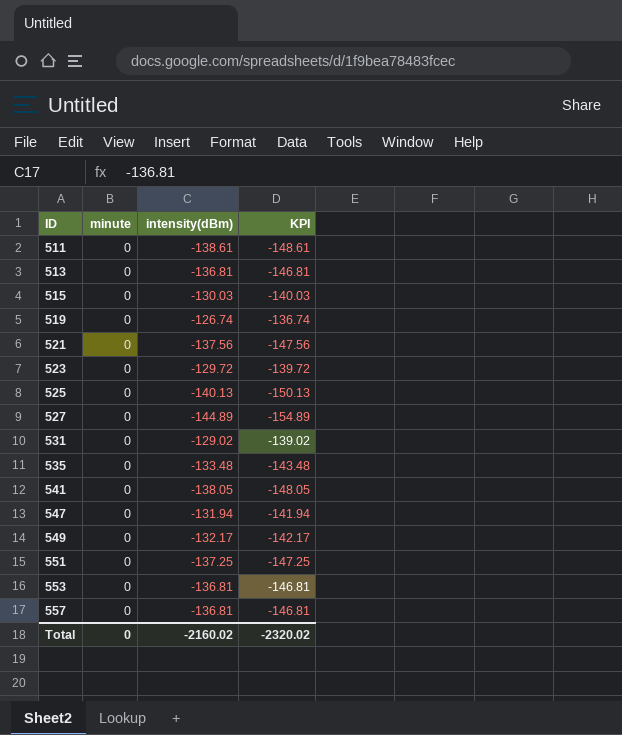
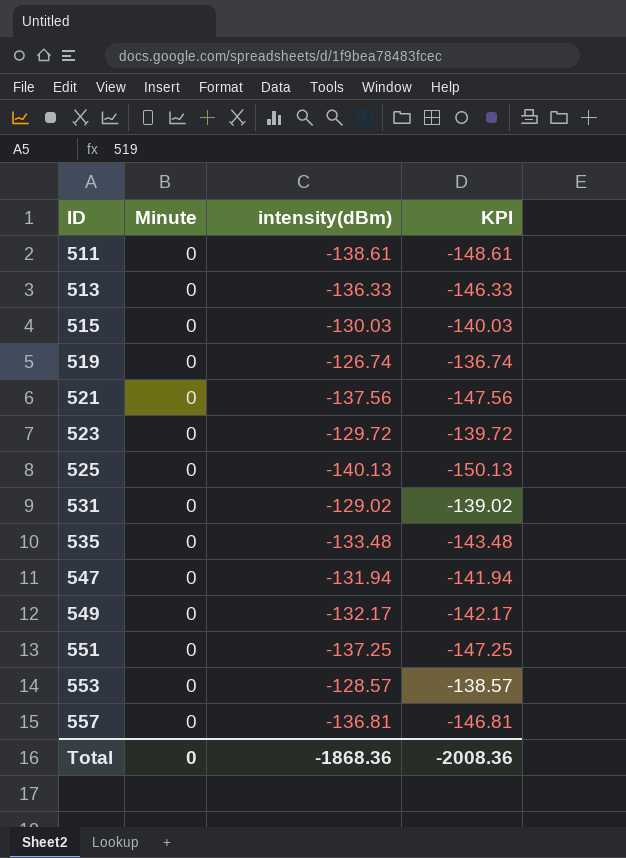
column name: minute -> Minute
row 527: 0 | -144.89 | -154.89 -> none
row 541: 0 | -138.05 | -148.05 -> none
513 | intensity(dBm): -136.81 -> -136.33
513 | KPI: -146.81 -> -146.33
553 | intensity(dBm): -136.81 -> -128.57
553 | KPI: -146.81 -> -138.57
Total | intensity(dBm): -2160.02 -> -1868.36
Total | KPI: -2320.02 -> -2008.36

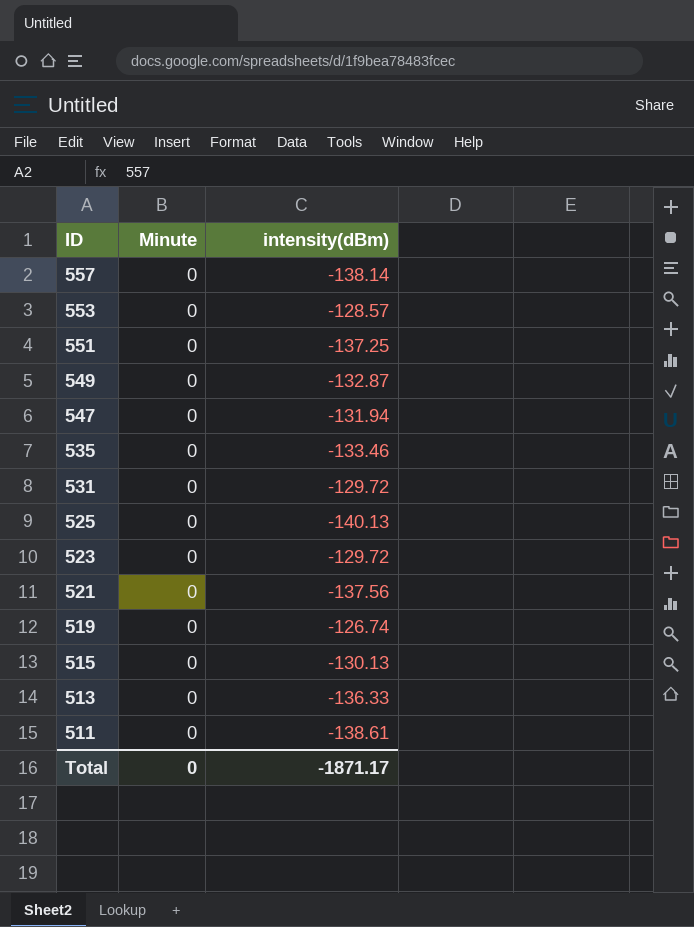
row order: ID ascending -> ID descending
column KPI | formula: [intensity(dBm)] - 10 -> none
557 | intensity(dBm): -136.81 -> -138.14
549 | intensity(dBm): -132.17 -> -132.87
535 | intensity(dBm): -133.48 -> -133.46
531 | intensity(dBm): -129.02 -> -129.72
515 | intensity(dBm): -130.03 -> -130.13
Total | intensity(dBm): -1868.36 -> -1871.17

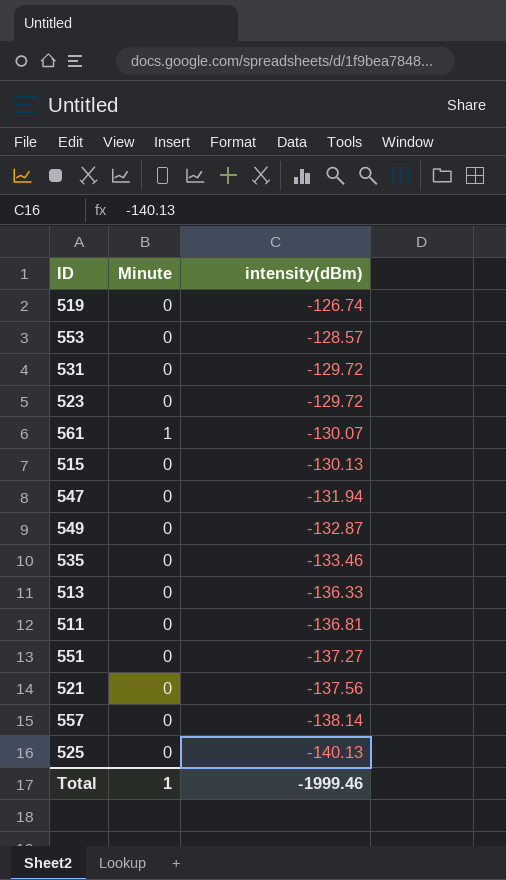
row order: ID descending -> intensity(dBm) descending
row 561: none -> 1 | -130.07
511 | intensity(dBm): -138.61 -> -136.81
551 | intensity(dBm): -137.25 -> -137.27
Total | Minute: 0 -> 1
Total | intensity(dBm): -1871.17 -> -1999.46

